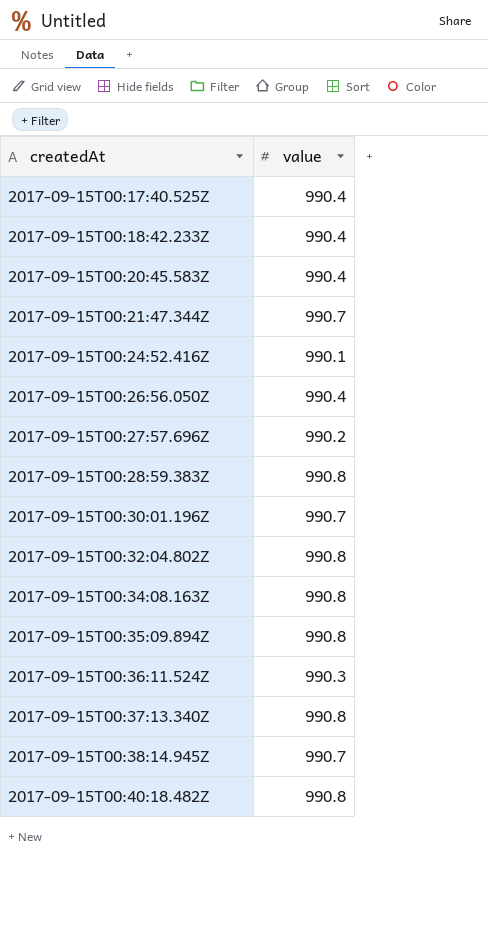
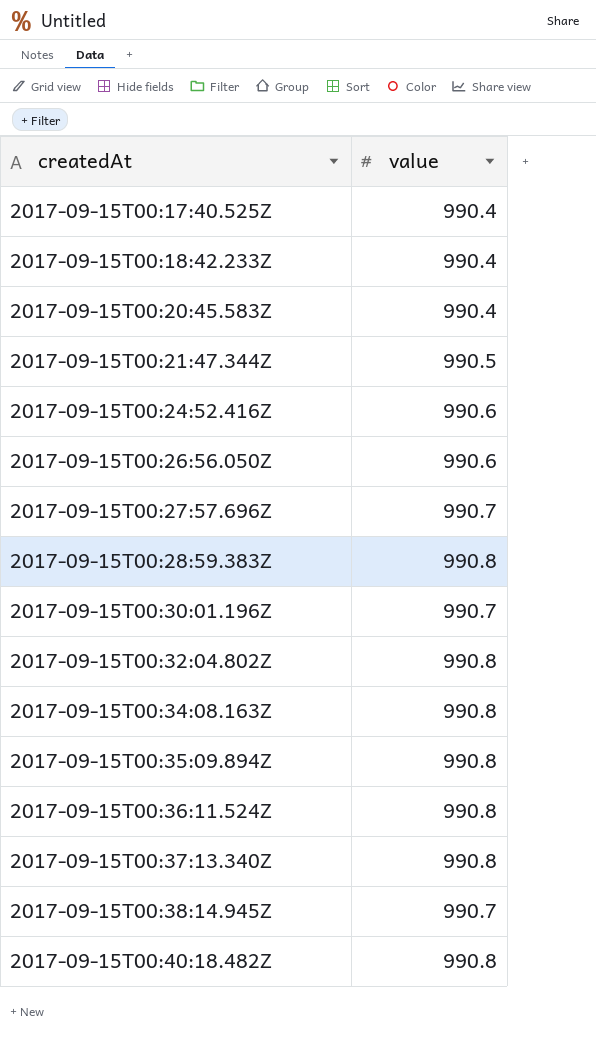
2017-09-15T00:21:47.344Z | value: 990.7 -> 990.5
2017-09-15T00:24:52.416Z | value: 990.1 -> 990.6
2017-09-15T00:26:56.050Z | value: 990.4 -> 990.6
2017-09-15T00:27:57.696Z | value: 990.2 -> 990.7
2017-09-15T00:36:11.524Z | value: 990.3 -> 990.8

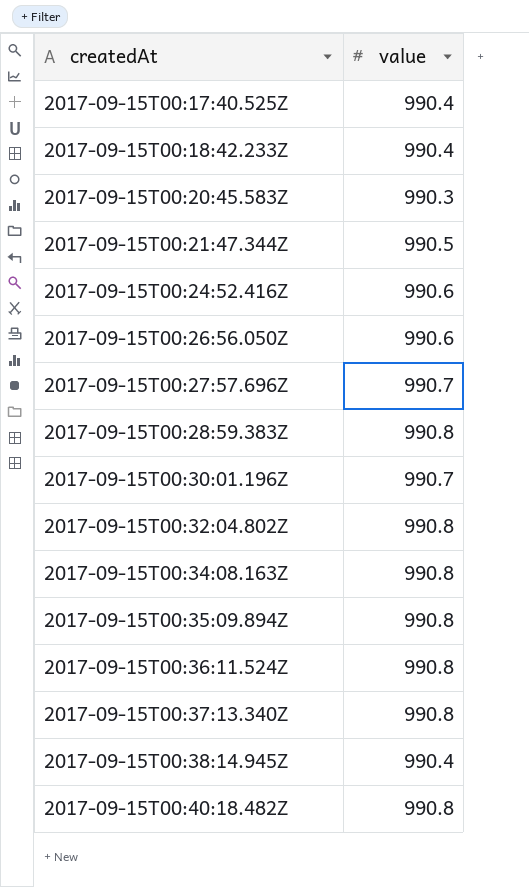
2017-09-15T00:20:45.583Z | value: 990.4 -> 990.3
2017-09-15T00:38:14.945Z | value: 990.7 -> 990.4

